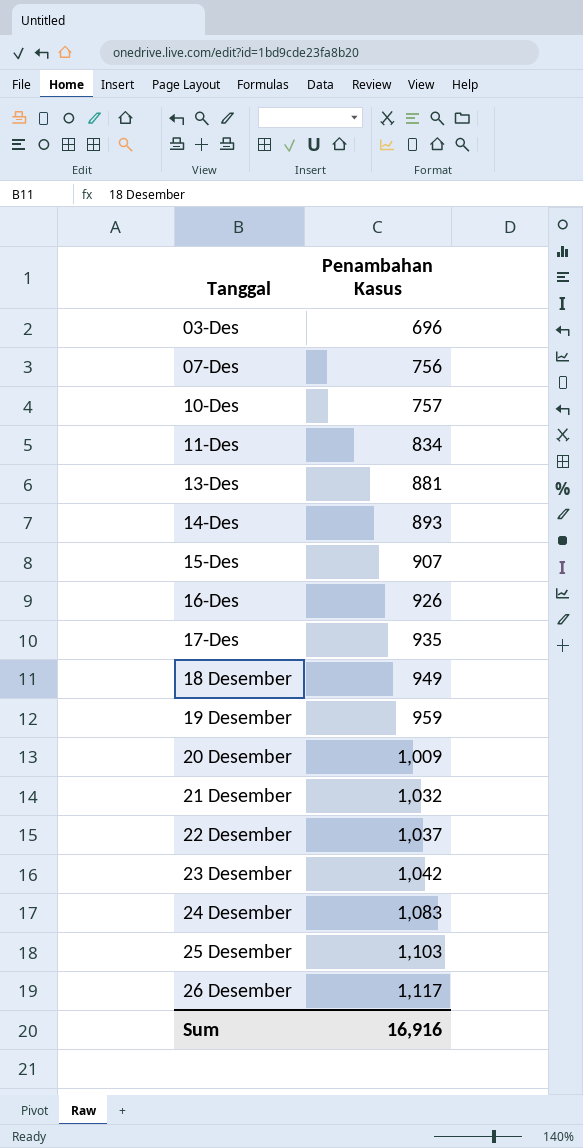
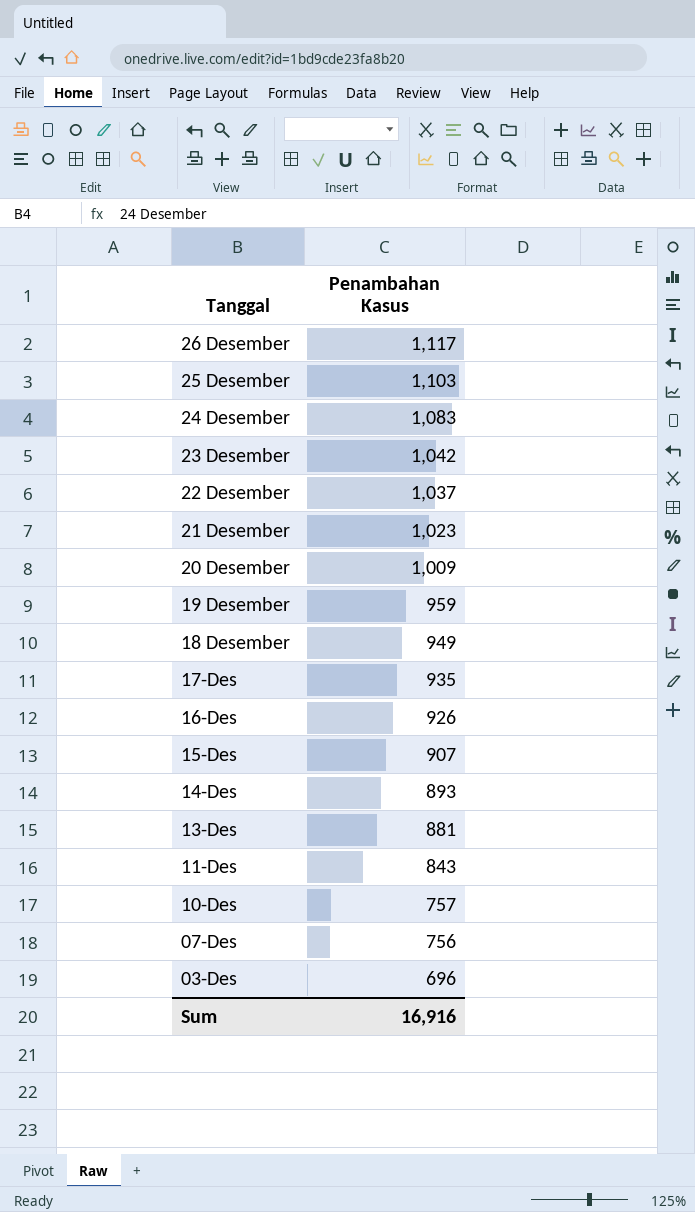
row order: Tanggal ascending -> Tanggal descending
21 Desember | Penambahan Kasus: 1,032 -> 1,023
11-Des | Penambahan Kasus: 834 -> 843

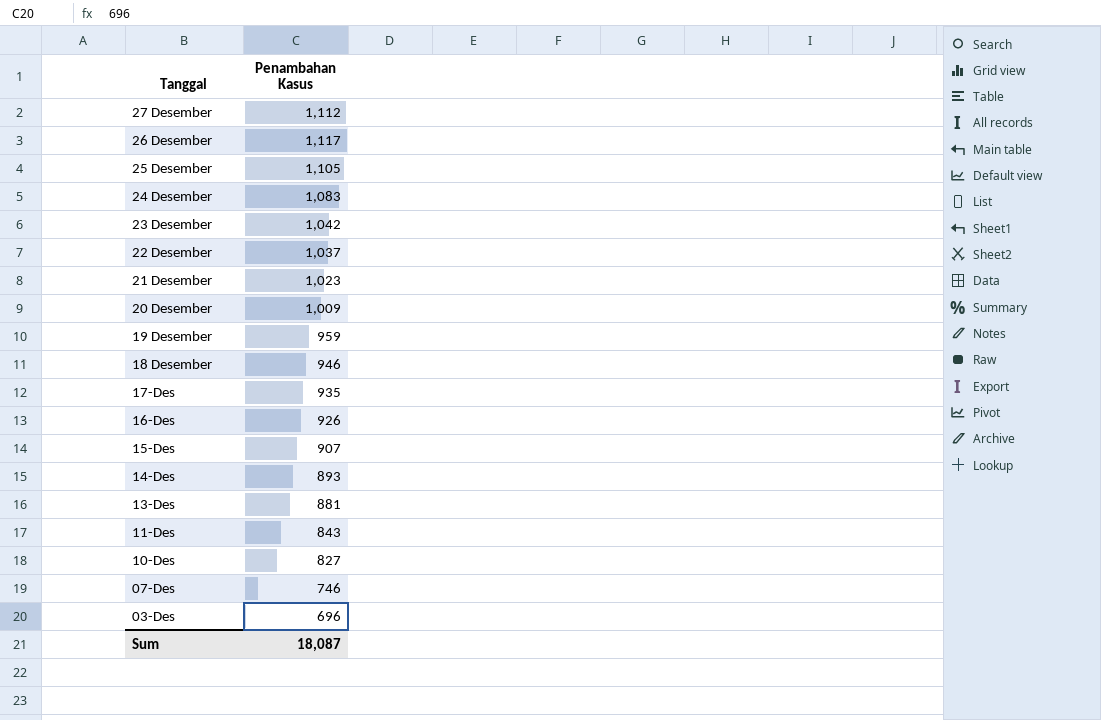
row 27 Desember: none -> 1,112
25 Desember | Penambahan Kasus: 1,103 -> 1,105
18 Desember | Penambahan Kasus: 949 -> 946
10-Des | Penambahan Kasus: 757 -> 827
07-Des | Penambahan Kasus: 756 -> 746
Sum | Penambahan Kasus: 16,916 -> 18,087

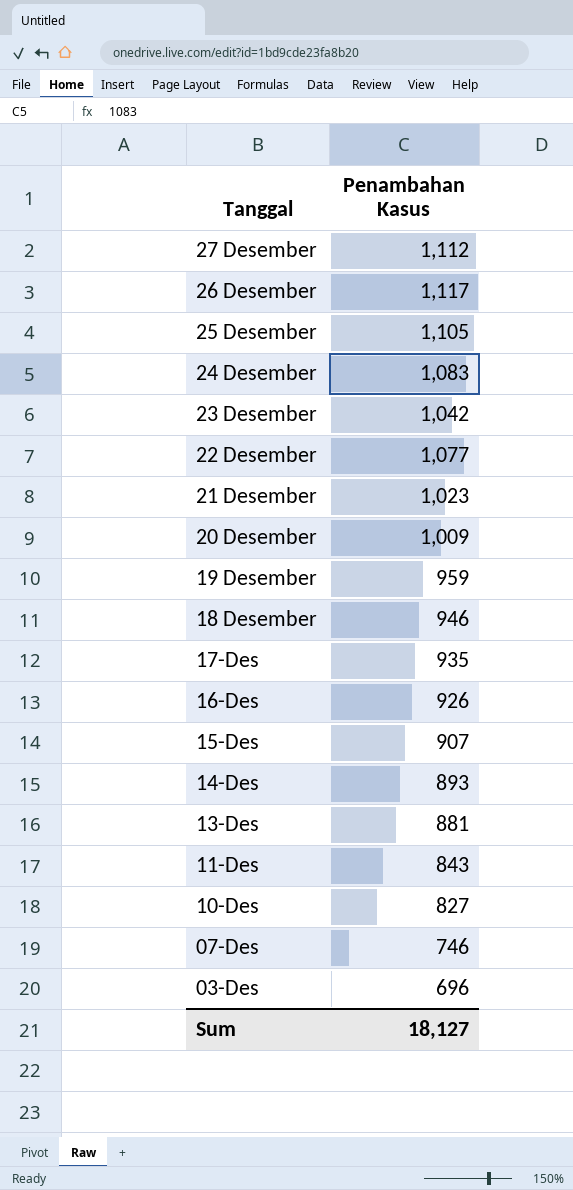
22 Desember | Penambahan Kasus: 1,037 -> 1,077
Sum | Penambahan Kasus: 18,087 -> 18,127

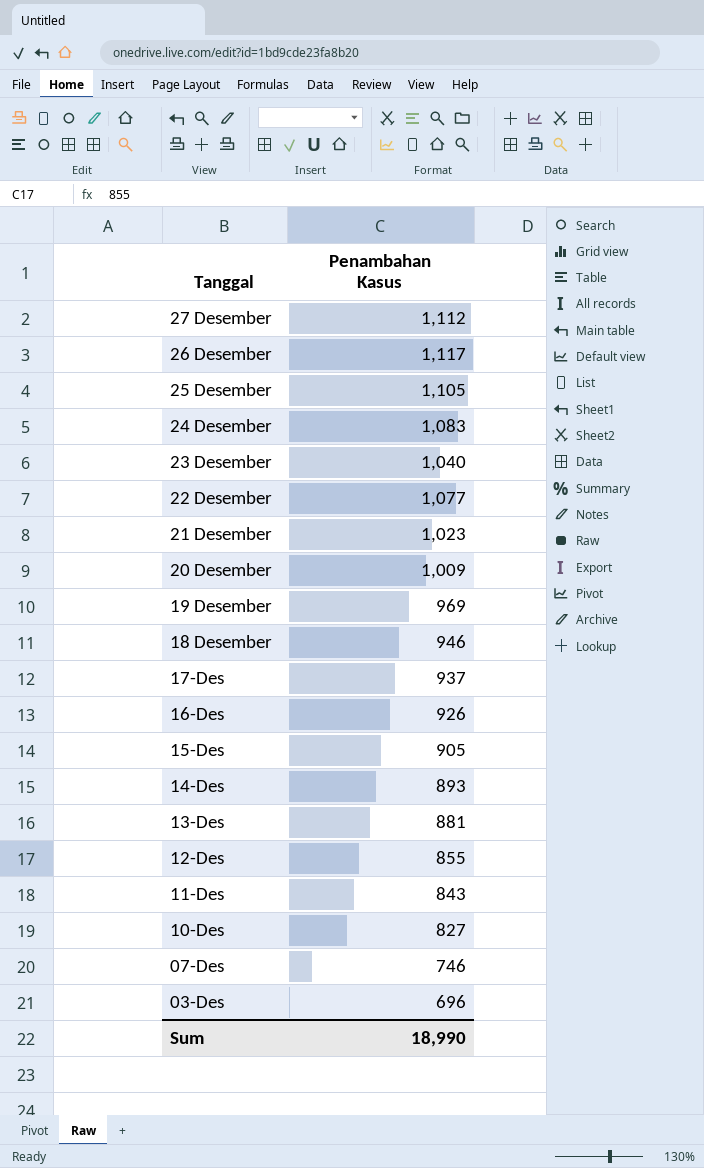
23 Desember | Penambahan Kasus: 1,042 -> 1,040
19 Desember | Penambahan Kasus: 959 -> 969
17-Des | Penambahan Kasus: 935 -> 937
15-Des | Penambahan Kasus: 907 -> 905
row 12-Des: none -> 855
Sum | Penambahan Kasus: 18,127 -> 18,990

